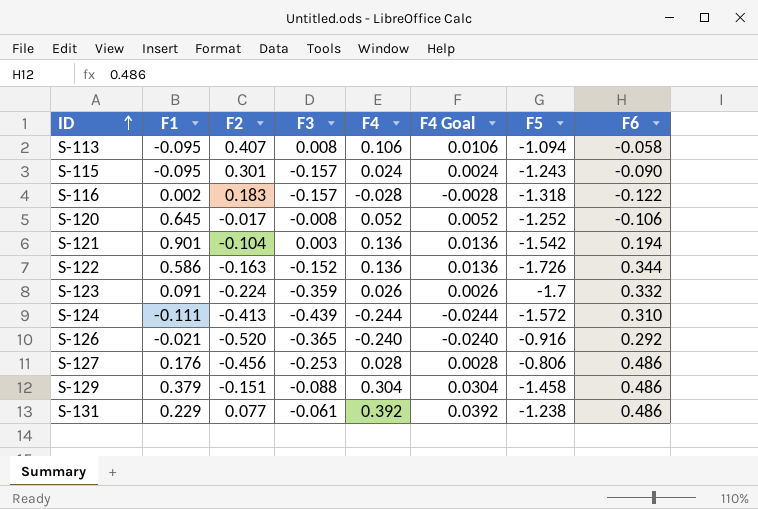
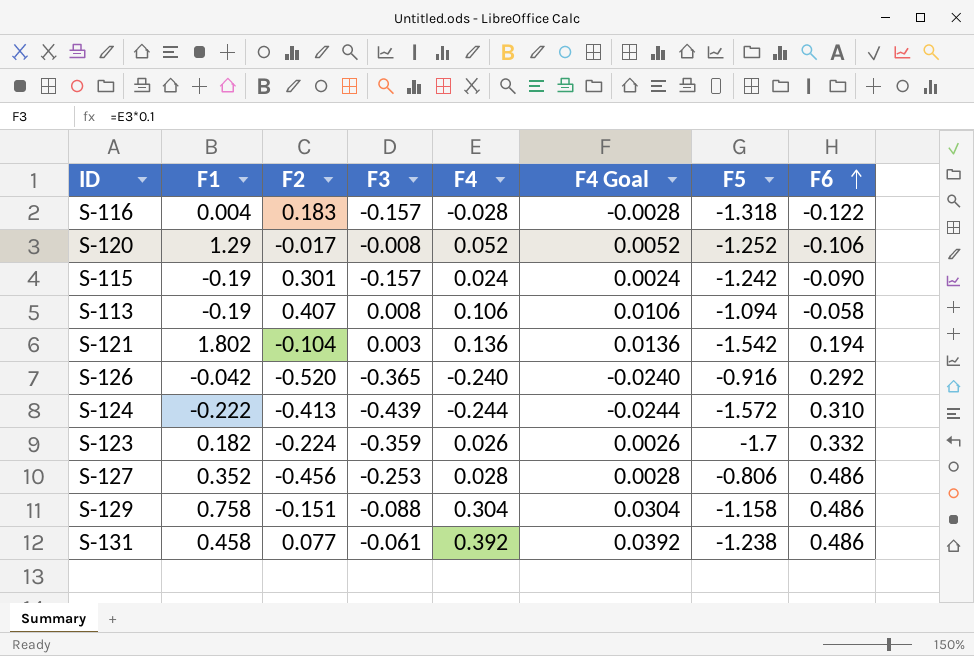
row order: ID ascending -> F6 ascending
row S-122: 0.586 | -0.163 | -0.152 | 0.136 | 0.0136 | -1.726 | 0.344 -> none
S-116 | F1: 0.002 -> 0.004
S-120 | F1: 0.645 -> 1.29
S-115 | F1: -0.095 -> -0.19
S-115 | F5: -1.243 -> -1.242
S-113 | F1: -0.095 -> -0.19
S-121 | F1: 0.901 -> 1.802
S-126 | F1: -0.021 -> -0.042
S-124 | F1: -0.111 -> -0.222
S-123 | F1: 0.091 -> 0.182
S-127 | F1: 0.176 -> 0.352
S-129 | F1: 0.379 -> 0.758
S-129 | F5: -1.458 -> -1.158
S-131 | F1: 0.229 -> 0.458

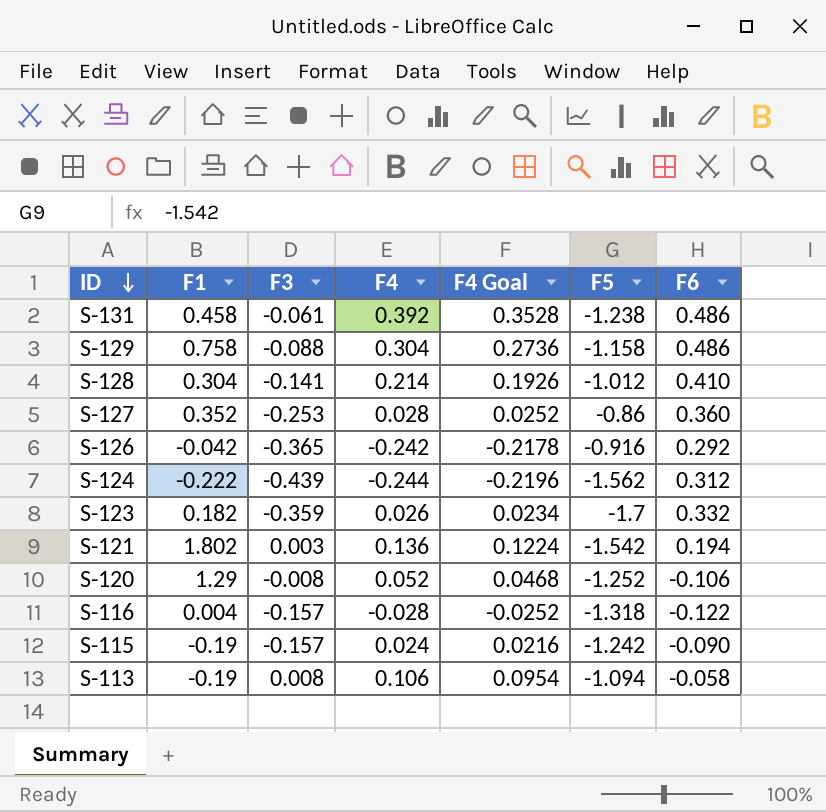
row order: F6 ascending -> ID descending
column F2 | position: 3 -> none
column F4 Goal | formula: [F4] * 0.1 -> [F4] * 0.9
row S-128: none -> 0.304 | -0.141 | 0.214 | 0.1926 | -1.012 | 0.410
S-127 | F5: -0.806 -> -0.86
S-127 | F6: 0.486 -> 0.360
S-126 | F4: -0.240 -> -0.242
S-124 | F5: -1.572 -> -1.562
S-124 | F6: 0.310 -> 0.312

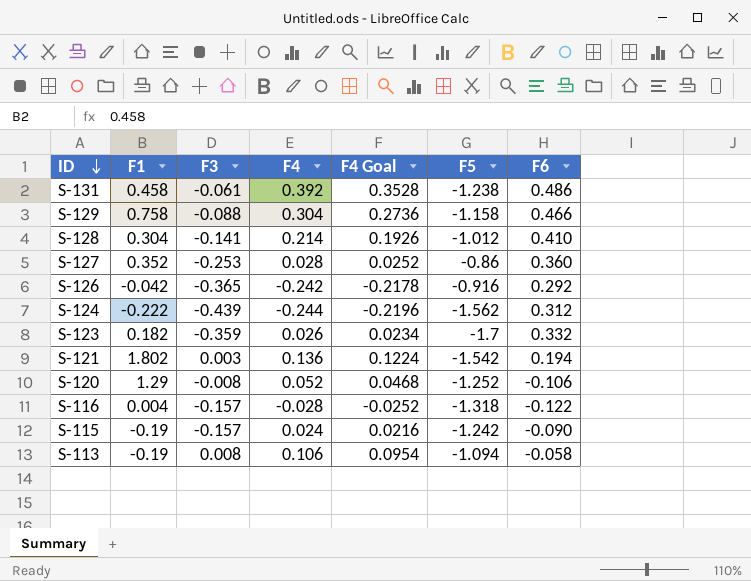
S-129 | F6: 0.486 -> 0.466

